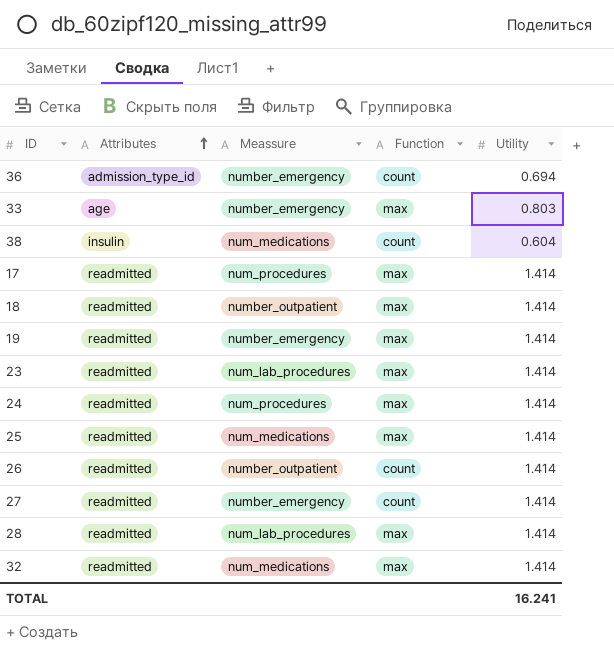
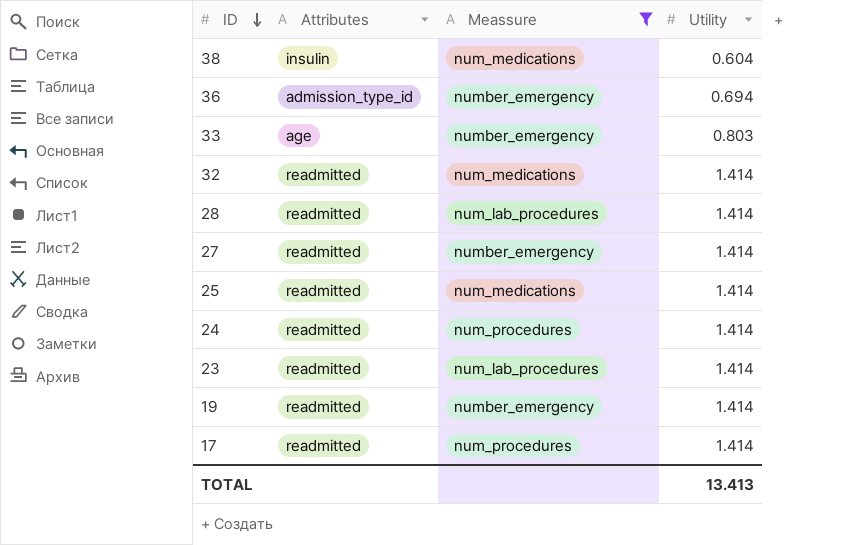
filter: none -> Meassure != number_outpatient
row order: Attributes ascending -> ID descending
column Function | position: 4 -> none
TOTAL | Utility: 16.241 -> 13.413

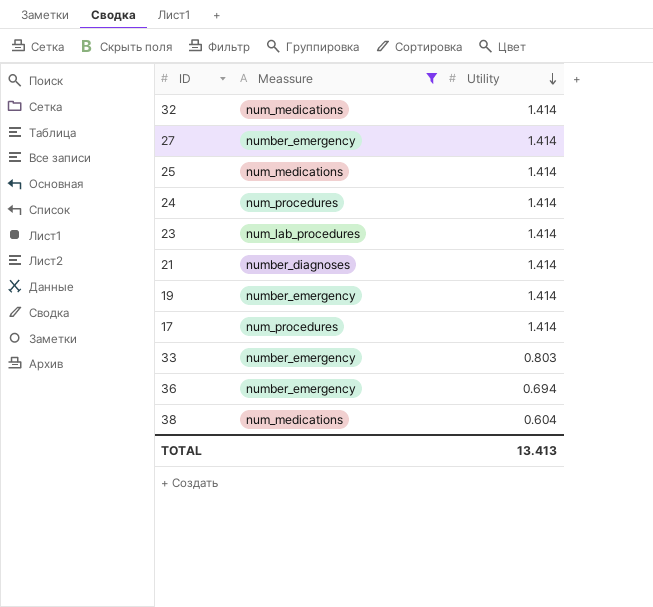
row order: ID descending -> Utility descending
column Attributes | position: 2 -> none
row 28: readmitted | num_lab_procedures | 1.414 -> none
row 21: none -> number_diagnoses | 1.414

